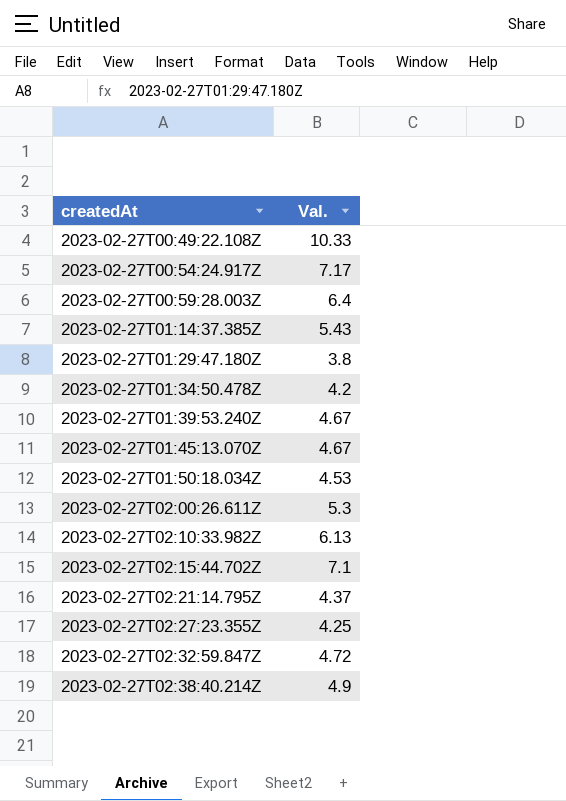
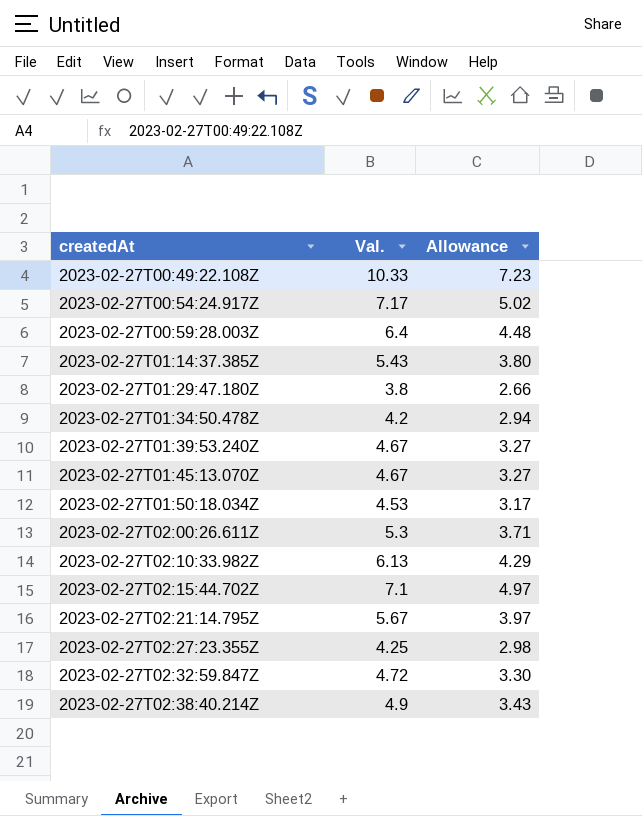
column Allowance | formula: none -> [Val.] * 0.7
2023-02-27T02:21:14.795Z | Val.: 4.37 -> 5.67

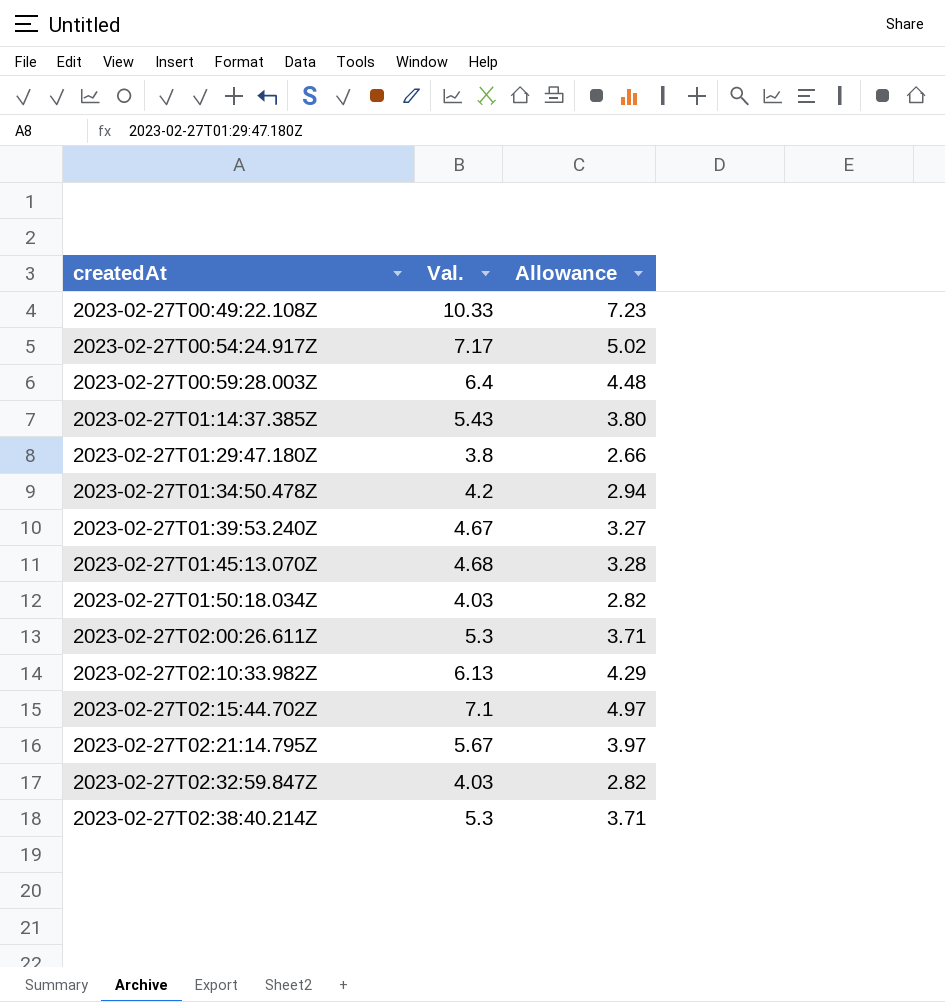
row 2023-02-27T02:27:23.355Z: 4.25 | 2.98 -> none
2023-02-27T01:45:13.070Z | Val.: 4.67 -> 4.68
2023-02-27T01:45:13.070Z | Allowance: 3.27 -> 3.28
2023-02-27T01:50:18.034Z | Val.: 4.53 -> 4.03
2023-02-27T01:50:18.034Z | Allowance: 3.17 -> 2.82
2023-02-27T02:32:59.847Z | Val.: 4.72 -> 4.03
2023-02-27T02:32:59.847Z | Allowance: 3.30 -> 2.82
2023-02-27T02:38:40.214Z | Val.: 4.9 -> 5.3
2023-02-27T02:38:40.214Z | Allowance: 3.43 -> 3.71

